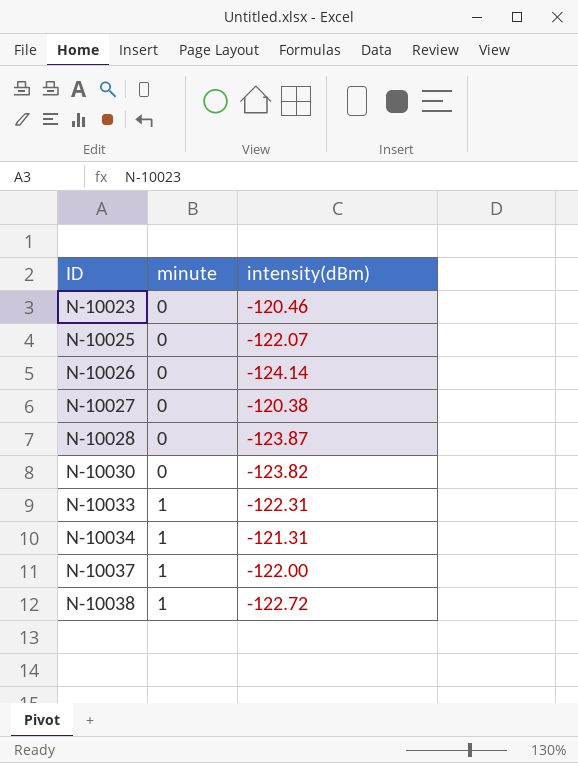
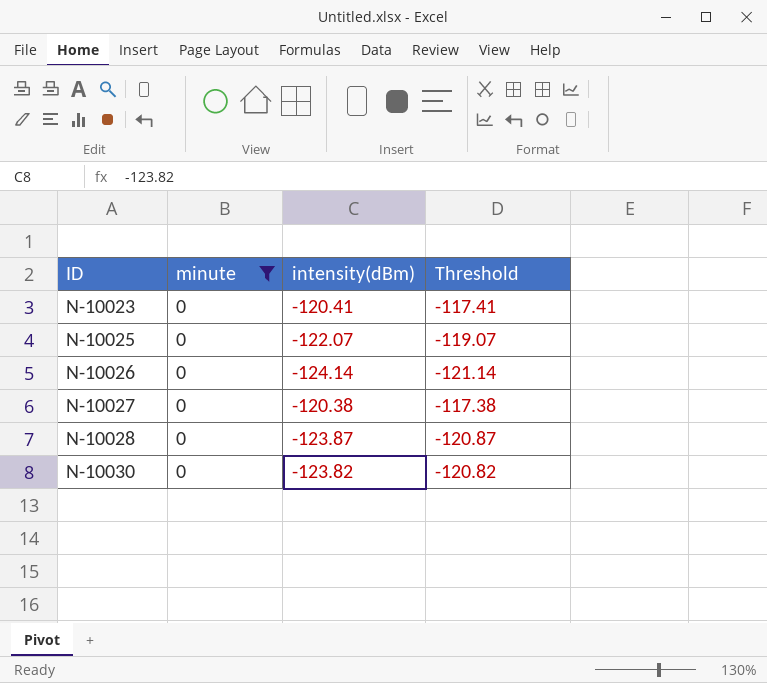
filter: none -> minute = 0
column Threshold | formula: none -> [intensity(dBm)] + 3
N-10023 | intensity(dBm): -120.46 -> -120.41

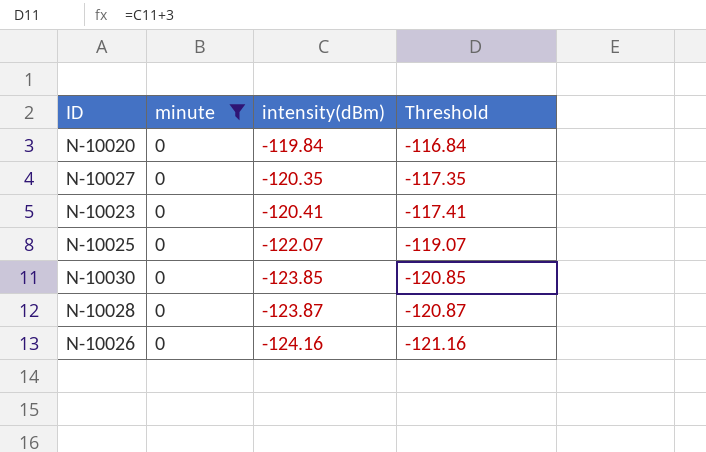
row order: ID ascending -> intensity(dBm) descending
row N-10020: none -> 0 | -119.84 | -116.84
N-10027 | intensity(dBm): -120.38 -> -120.35
N-10027 | Threshold: -117.38 -> -117.35
N-10030 | intensity(dBm): -123.82 -> -123.85
N-10030 | Threshold: -120.82 -> -120.85
N-10026 | intensity(dBm): -124.14 -> -124.16
N-10026 | Threshold: -121.14 -> -121.16

